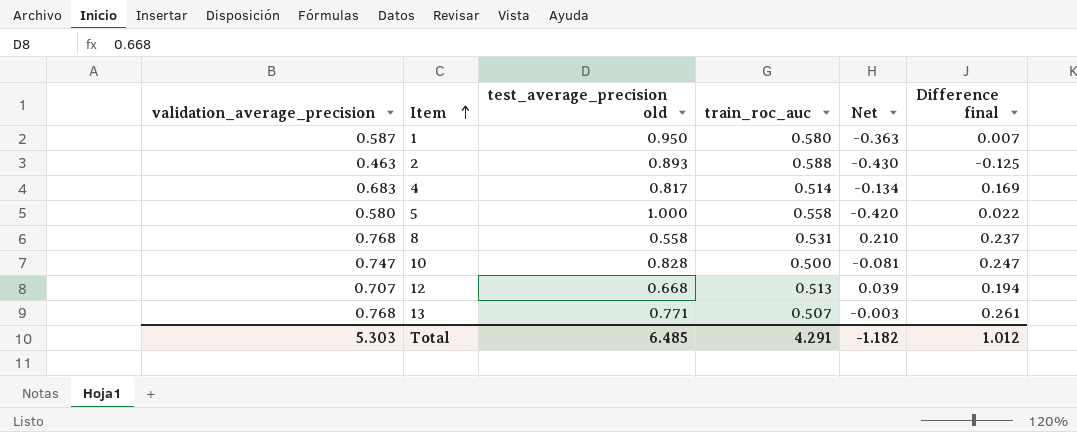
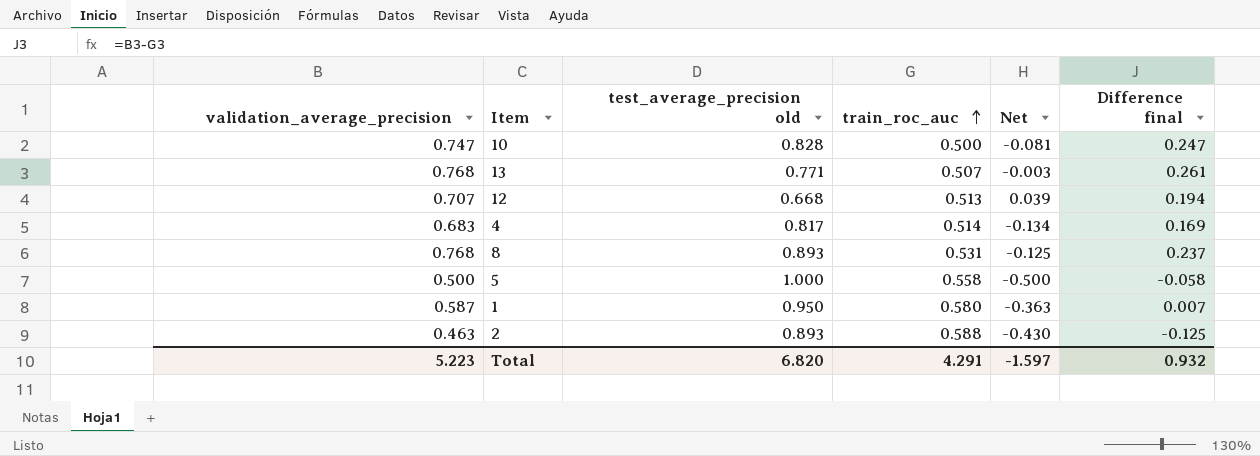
row order: Item ascending -> train_roc_auc ascending
8 | test_average_precision old: 0.558 -> 0.893
8 | Net: 0.210 -> -0.125
5 | validation_average_precision: 0.580 -> 0.500
5 | Net: -0.420 -> -0.500
5 | Difference final: 0.022 -> -0.058
Total | validation_average_precision: 5.303 -> 5.223
Total | test_average_precision old: 6.485 -> 6.820
Total | Net: -1.182 -> -1.597
Total | Difference final: 1.012 -> 0.932

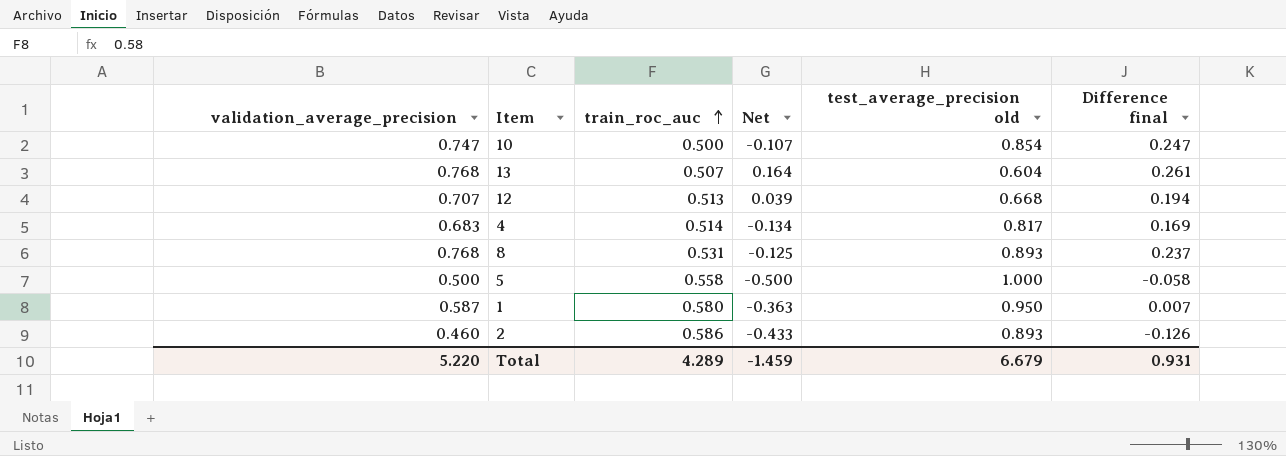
column test_average_precision old | position: 3 -> 5
10 | Net: -0.081 -> -0.107
10 | test_average_precision old: 0.828 -> 0.854
13 | Net: -0.003 -> 0.164
13 | test_average_precision old: 0.771 -> 0.604
2 | validation_average_precision: 0.463 -> 0.460
2 | train_roc_auc: 0.588 -> 0.586
2 | Net: -0.430 -> -0.433
2 | Difference final: -0.125 -> -0.126
Total | validation_average_precision: 5.223 -> 5.220
Total | train_roc_auc: 4.291 -> 4.289
Total | Net: -1.597 -> -1.459
Total | test_average_precision old: 6.820 -> 6.679
Total | Difference final: 0.932 -> 0.931

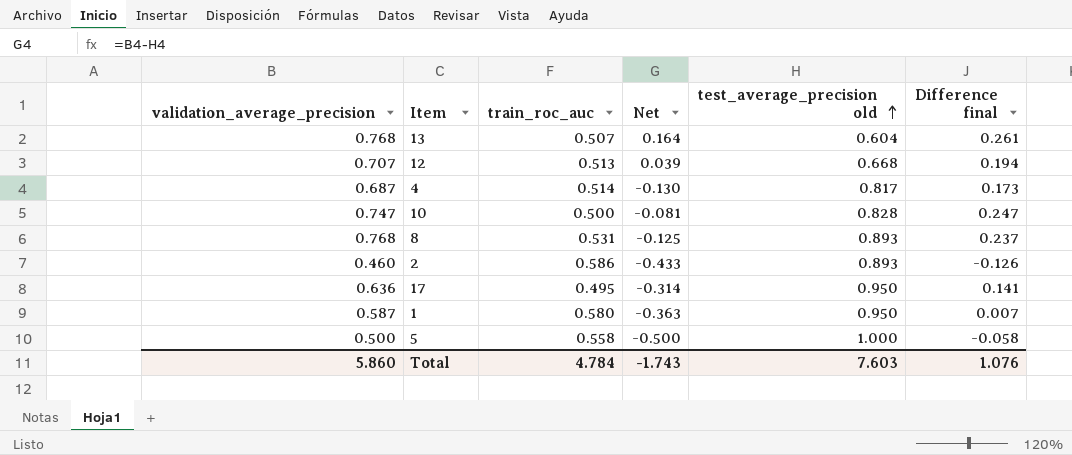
row order: train_roc_auc ascending -> test_average_precision old ascending
4 | validation_average_precision: 0.683 -> 0.687
4 | Net: -0.134 -> -0.130
4 | Difference final: 0.169 -> 0.173
10 | Net: -0.107 -> -0.081
10 | test_average_precision old: 0.854 -> 0.828
row 17: none -> 0.636 | 0.495 | -0.314 | 0.950 | 0.141
Total | validation_average_precision: 5.220 -> 5.860
Total | train_roc_auc: 4.289 -> 4.784
Total | Net: -1.459 -> -1.743
Total | test_average_precision old: 6.679 -> 7.603
Total | Difference final: 0.931 -> 1.076

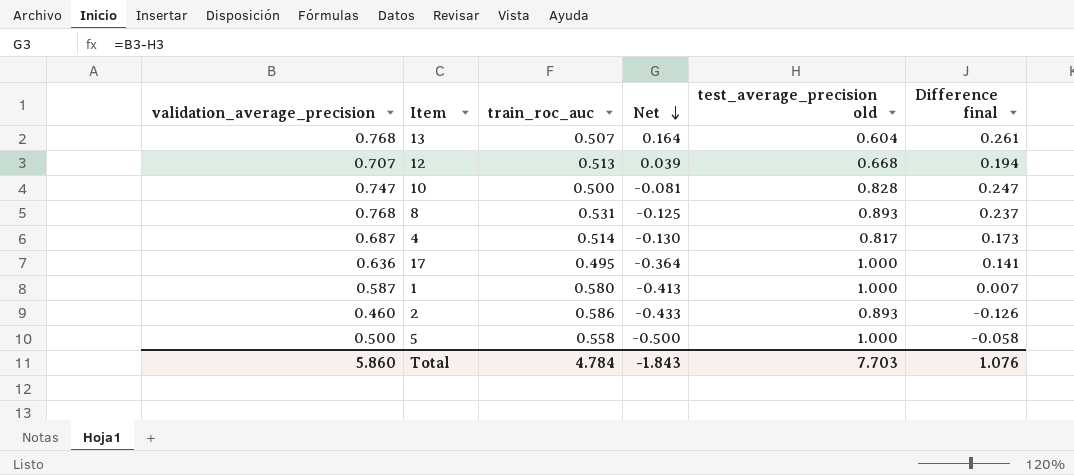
row order: test_average_precision old ascending -> Net descending
17 | Net: -0.314 -> -0.364
17 | test_average_precision old: 0.950 -> 1.000
1 | Net: -0.363 -> -0.413
1 | test_average_precision old: 0.950 -> 1.000
Total | Net: -1.743 -> -1.843
Total | test_average_precision old: 7.603 -> 7.703

